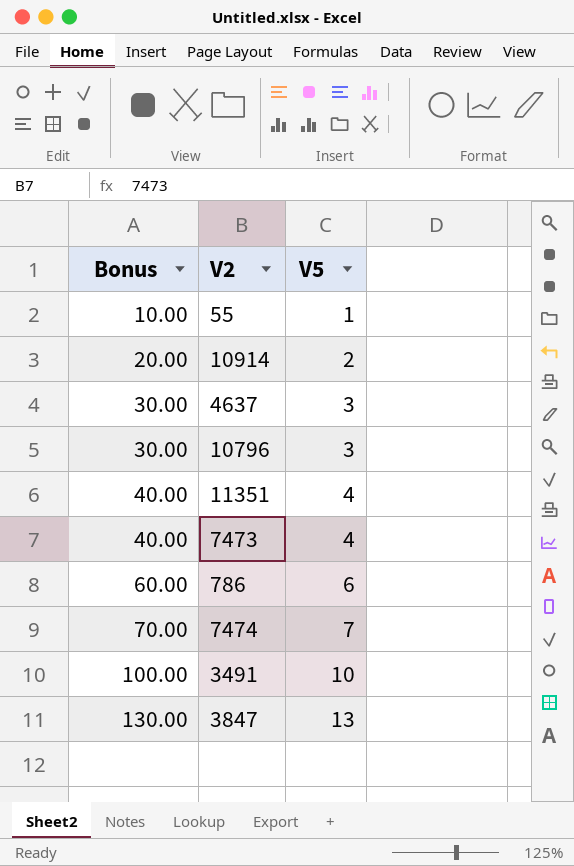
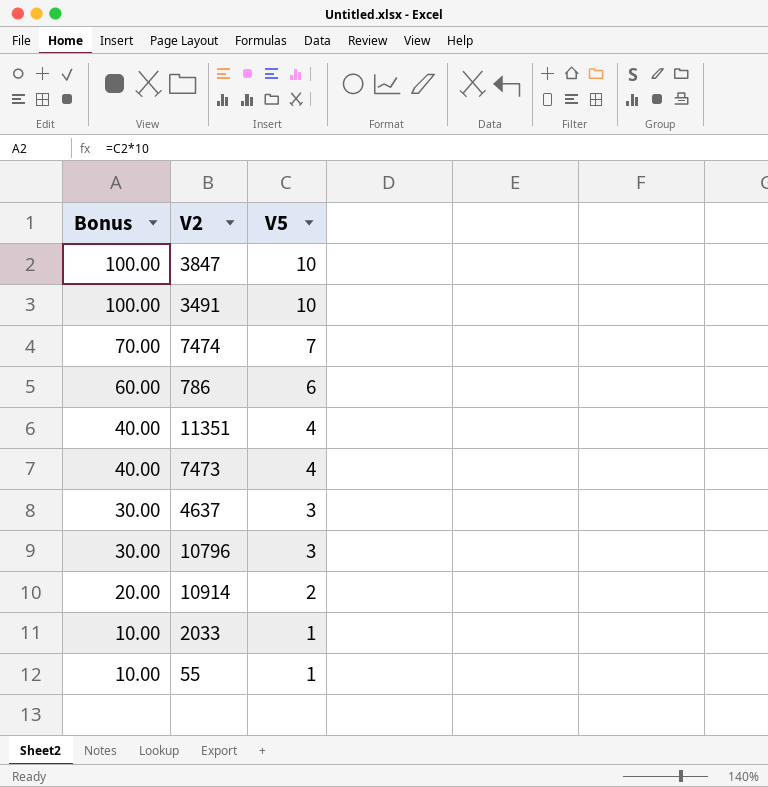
row order: Bonus ascending -> Bonus descending
3847 | Bonus: 130.00 -> 100.00
3847 | V5: 13 -> 10
row 2033: none -> 10.00 | 1

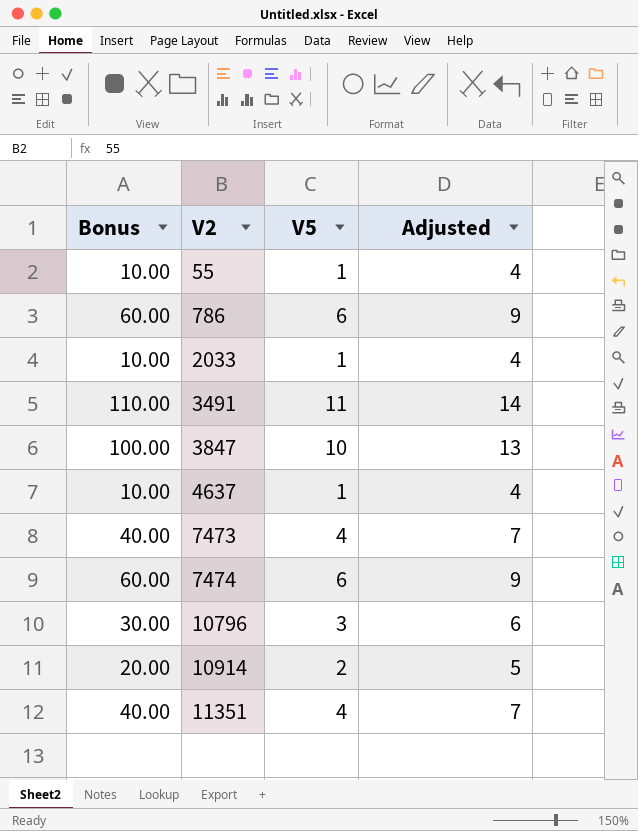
row order: Bonus descending -> V2 ascending
column Adjusted | formula: none -> [V5] + 3
3491 | Bonus: 100.00 -> 110.00
3491 | V5: 10 -> 11
4637 | Bonus: 30.00 -> 10.00
4637 | V5: 3 -> 1
7474 | Bonus: 70.00 -> 60.00
7474 | V5: 7 -> 6

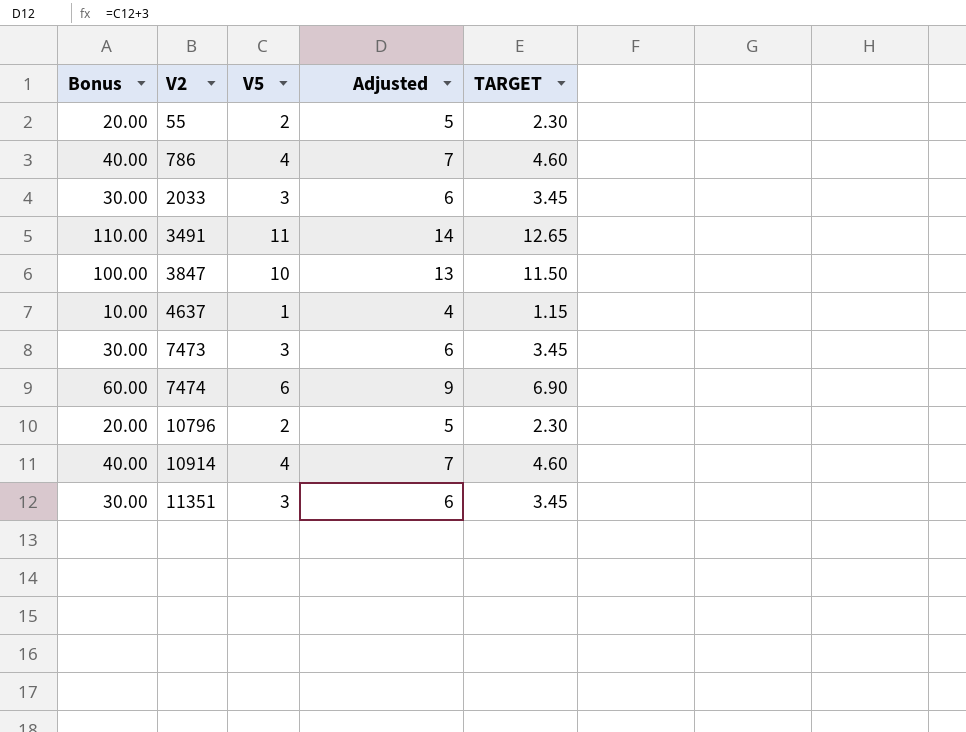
column TARGET | formula: none -> [V5] * 1.15
55 | Bonus: 10.00 -> 20.00
55 | V5: 1 -> 2
55 | Adjusted: 4 -> 5
786 | Bonus: 60.00 -> 40.00
786 | V5: 6 -> 4
786 | Adjusted: 9 -> 7
2033 | Bonus: 10.00 -> 30.00
2033 | V5: 1 -> 3
2033 | Adjusted: 4 -> 6
7473 | Bonus: 40.00 -> 30.00
7473 | V5: 4 -> 3
7473 | Adjusted: 7 -> 6
10796 | Bonus: 30.00 -> 20.00
10796 | V5: 3 -> 2
10796 | Adjusted: 6 -> 5
10914 | Bonus: 20.00 -> 40.00
10914 | V5: 2 -> 4
10914 | Adjusted: 5 -> 7
11351 | Bonus: 40.00 -> 30.00
11351 | V5: 4 -> 3
11351 | Adjusted: 7 -> 6

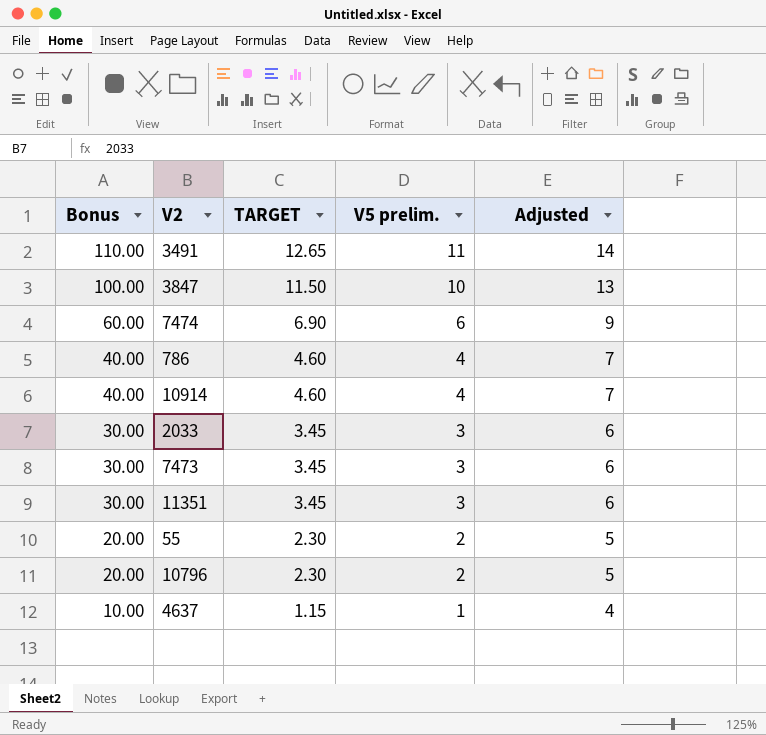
row order: V2 ascending -> Bonus descending
column TARGET | position: 5 -> 3
column name: V5 -> V5 prelim.

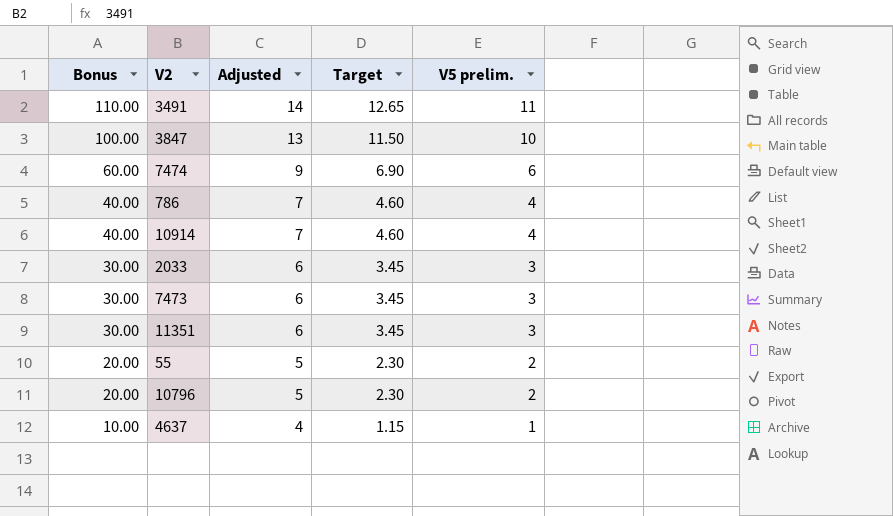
column Adjusted | position: 5 -> 3
column name: TARGET -> Target

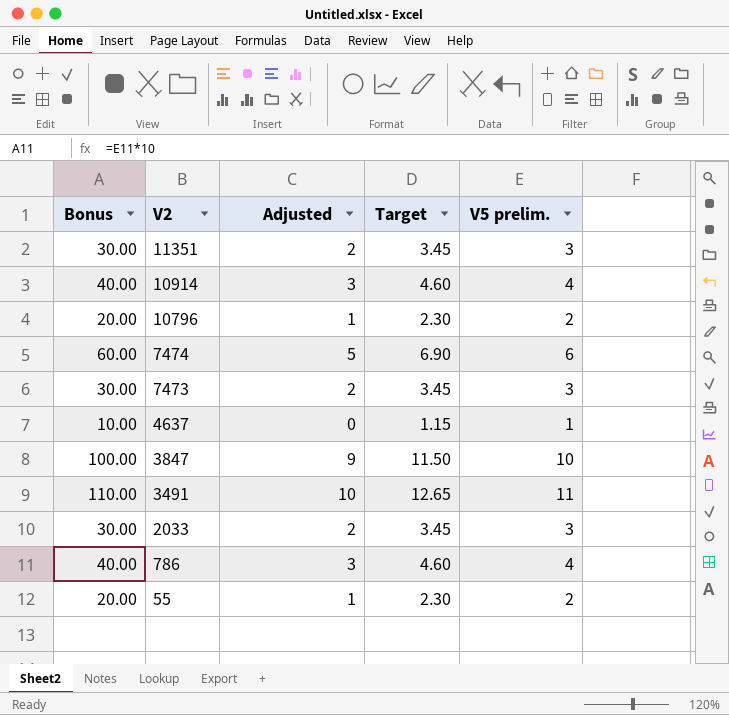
row order: Bonus descending -> V2 descending
column Adjusted | formula: [V5 prelim.] + 3 -> [V5 prelim.] - 1

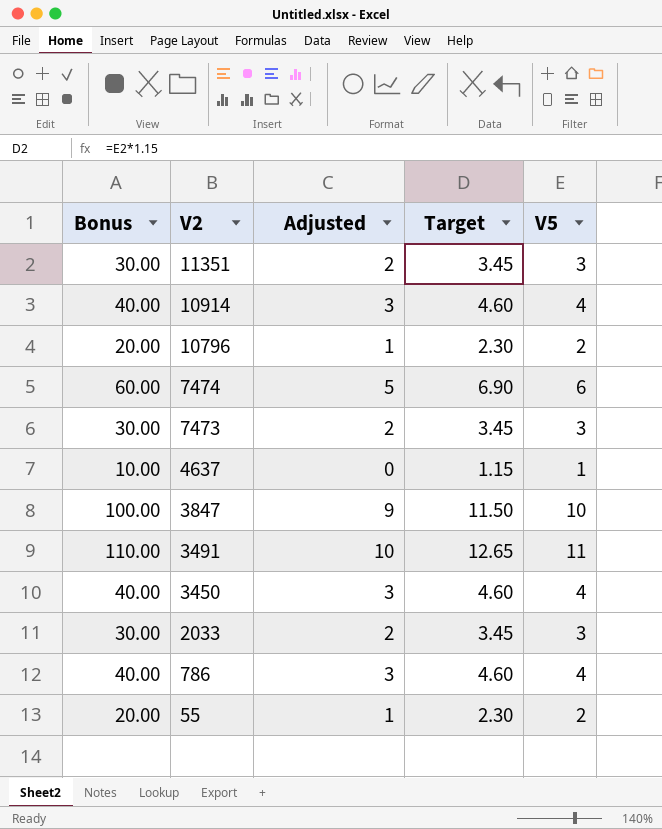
column name: V5 prelim. -> V5
row 3450: none -> 40.00 | 3 | 4.60 | 4

